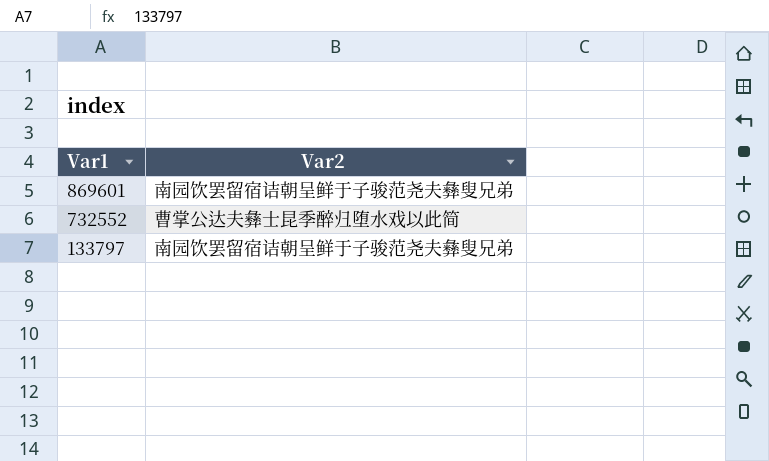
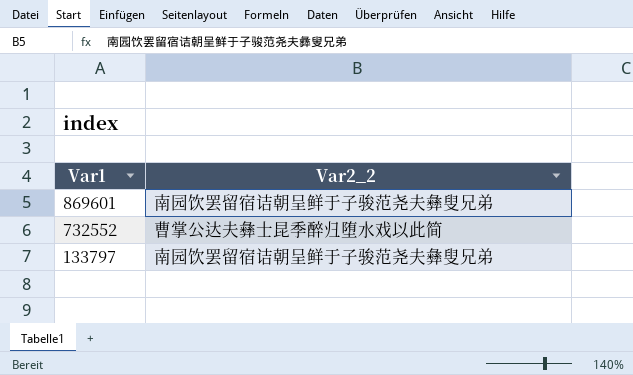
column name: Var2 -> Var2_2

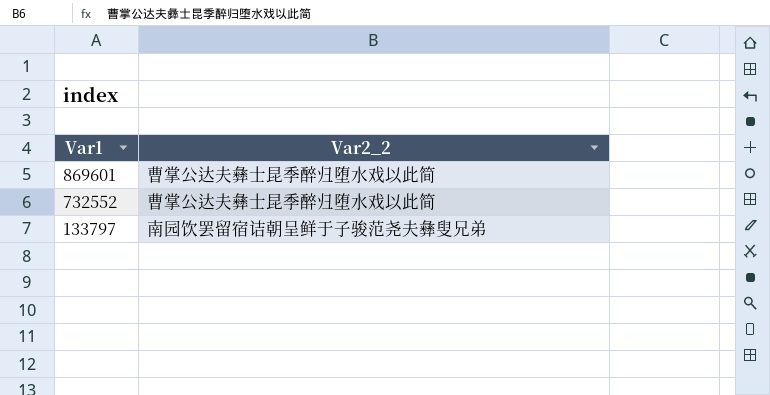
869601 | Var2_2: 南园饮罢留宿诘朝呈鲜于子骏范尧夫彝叟兄弟 -> 曹掌公达夫彝士昆季醉归堕水戏以此简

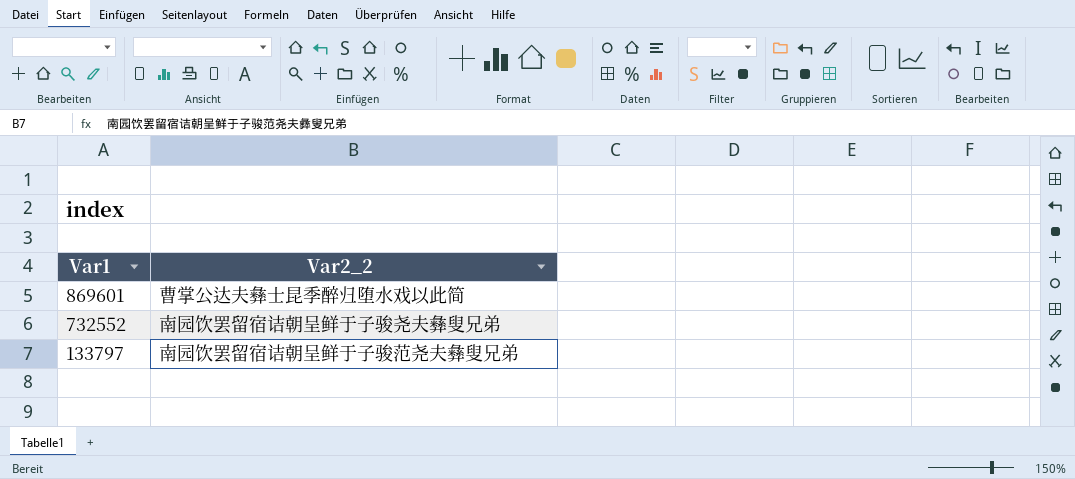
732552 | Var2_2: 曹掌公达夫彝士昆季醉归堕水戏以此简 -> 南园饮罢留宿诘朝呈鲜于子骏尧夫彝叟兄弟

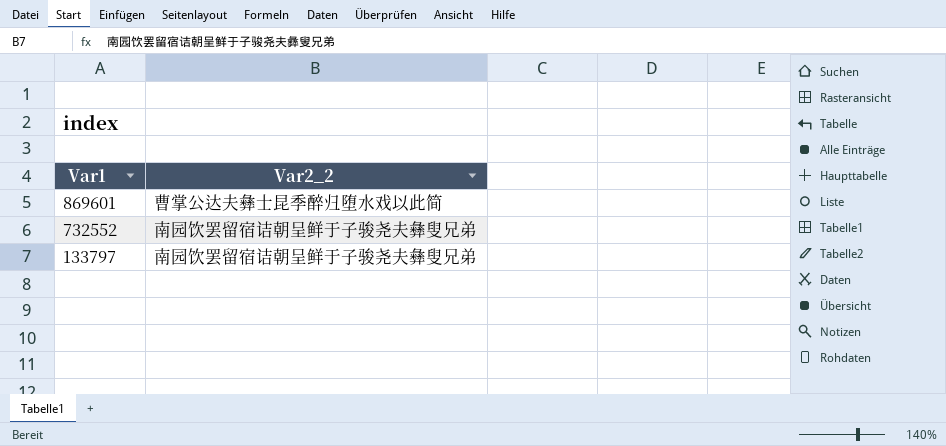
133797 | Var2_2: 南园饮罢留宿诘朝呈鲜于子骏范尧夫彝叟兄弟 -> 南园饮罢留宿诘朝呈鲜于子骏尧夫彝叟兄弟

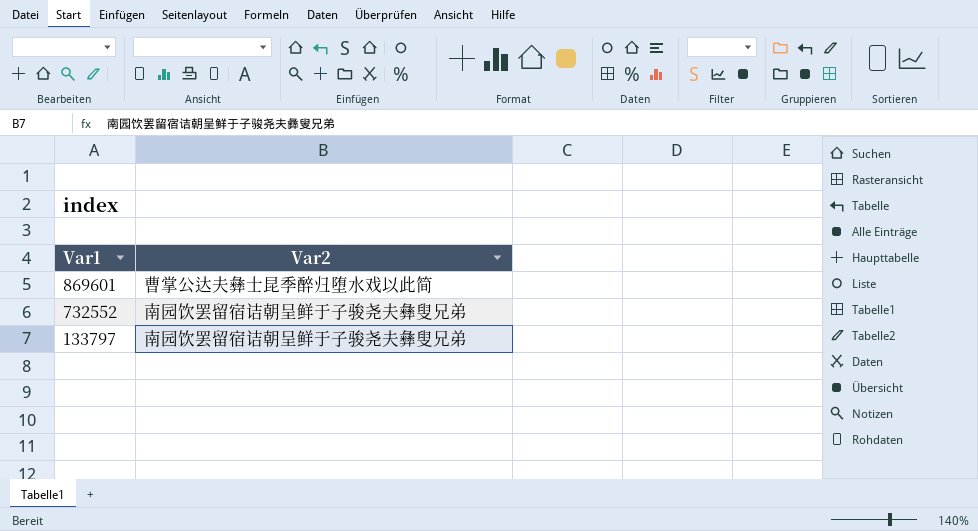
column name: Var2_2 -> Var2

